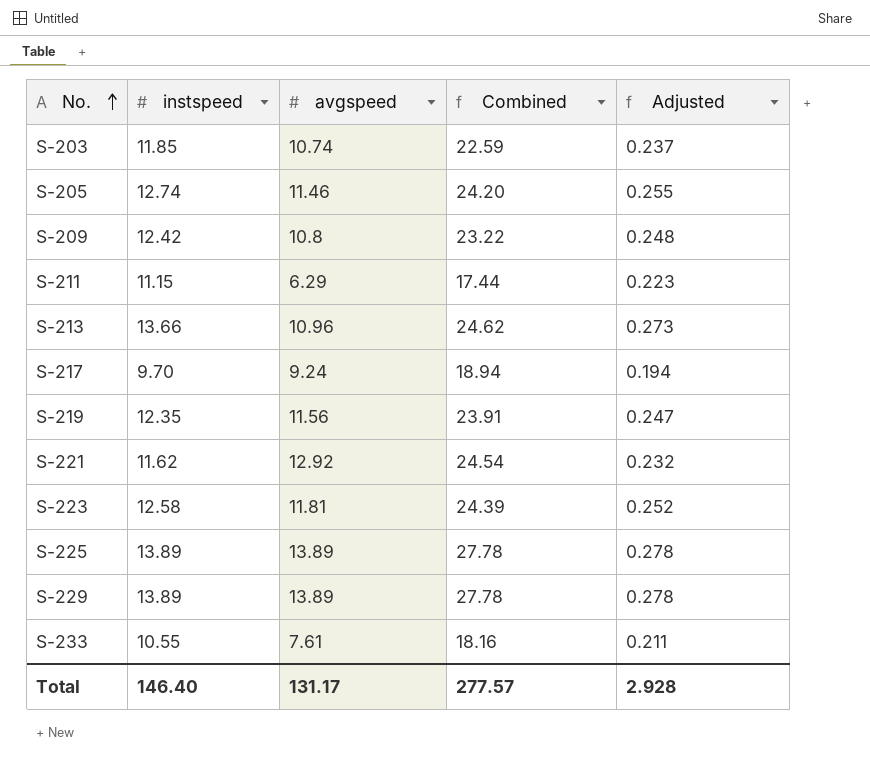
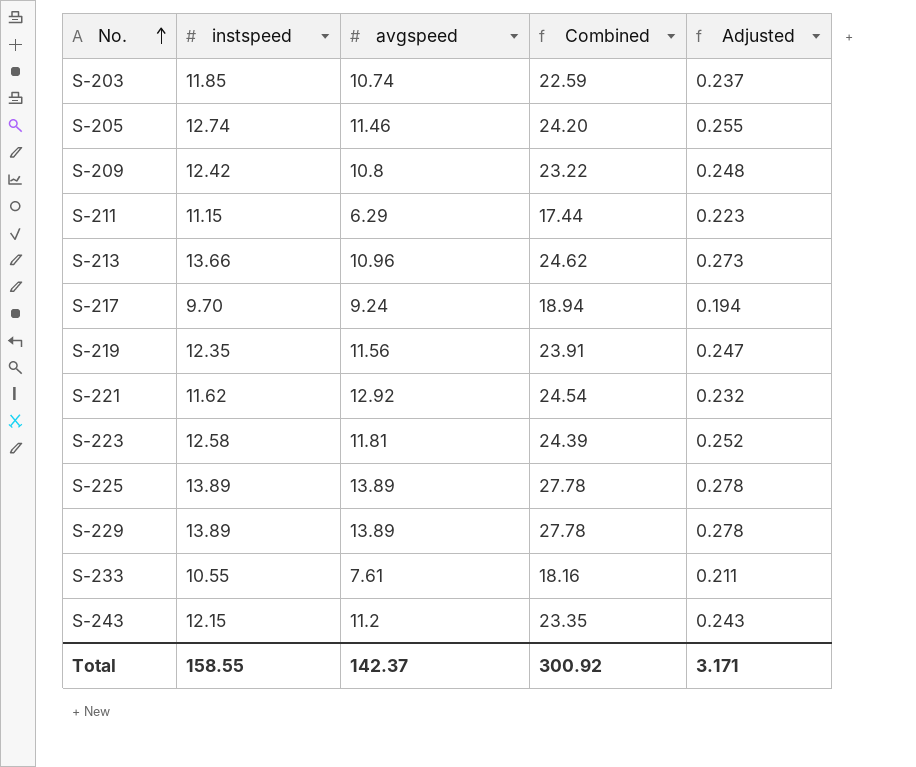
row S-243: none -> 12.15 | 11.2 | 23.35 | 0.243
Total | instspeed: 146.40 -> 158.55
Total | avgspeed: 131.17 -> 142.37
Total | Combined: 277.57 -> 300.92
Total | Adjusted: 2.928 -> 3.171

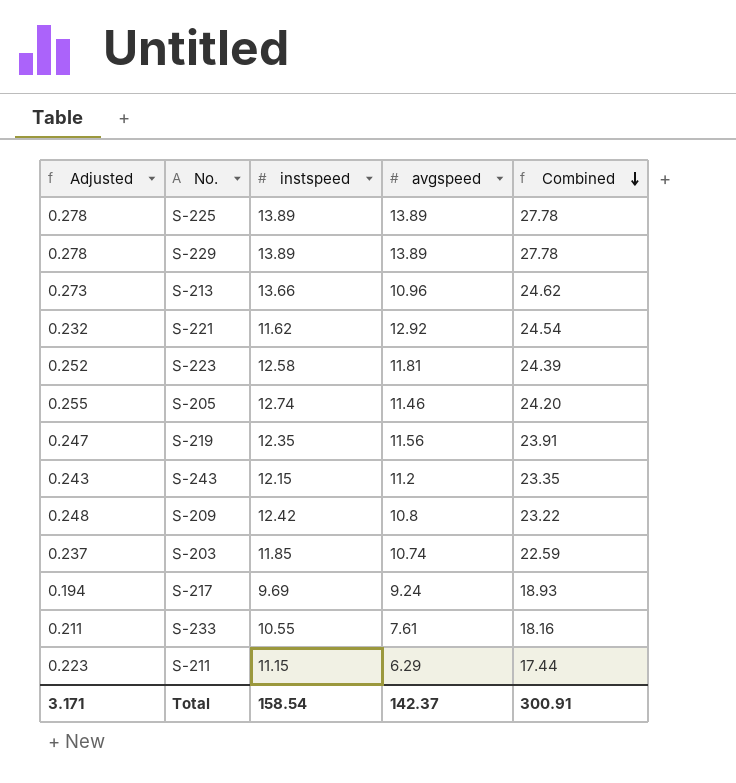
row order: No. ascending -> Combined descending
column Adjusted | position: 5 -> 1
S-217 | instspeed: 9.70 -> 9.69
S-217 | Combined: 18.94 -> 18.93
Total | instspeed: 158.55 -> 158.54
Total | Combined: 300.92 -> 300.91

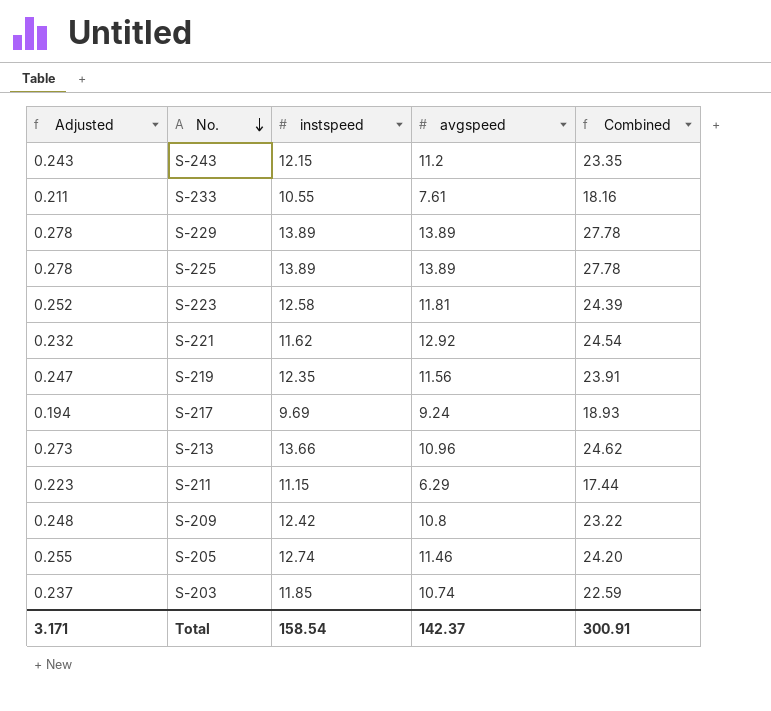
row order: Combined descending -> No. descending

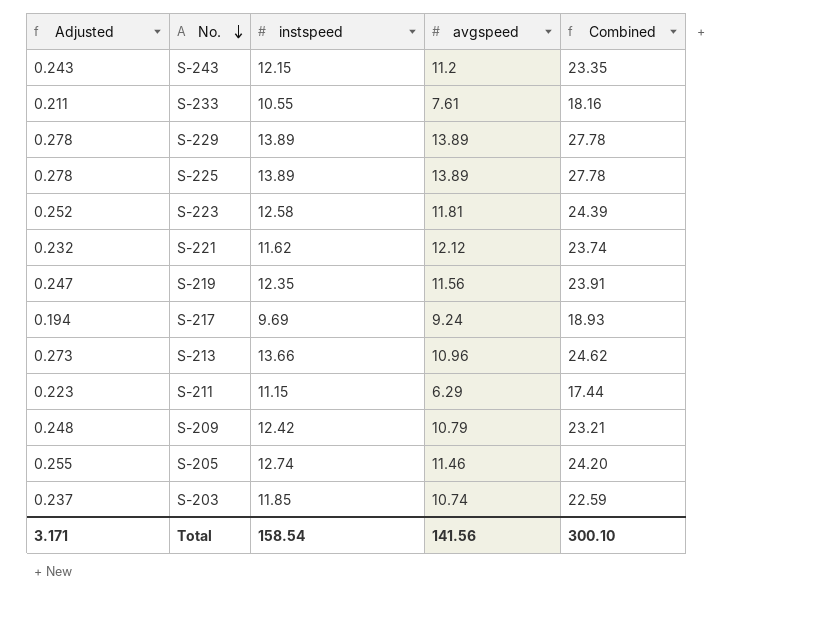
S-221 | avgspeed: 12.92 -> 12.12
S-221 | Combined: 24.54 -> 23.74
S-209 | avgspeed: 10.8 -> 10.79
S-209 | Combined: 23.22 -> 23.21
Total | avgspeed: 142.37 -> 141.56
Total | Combined: 300.91 -> 300.10

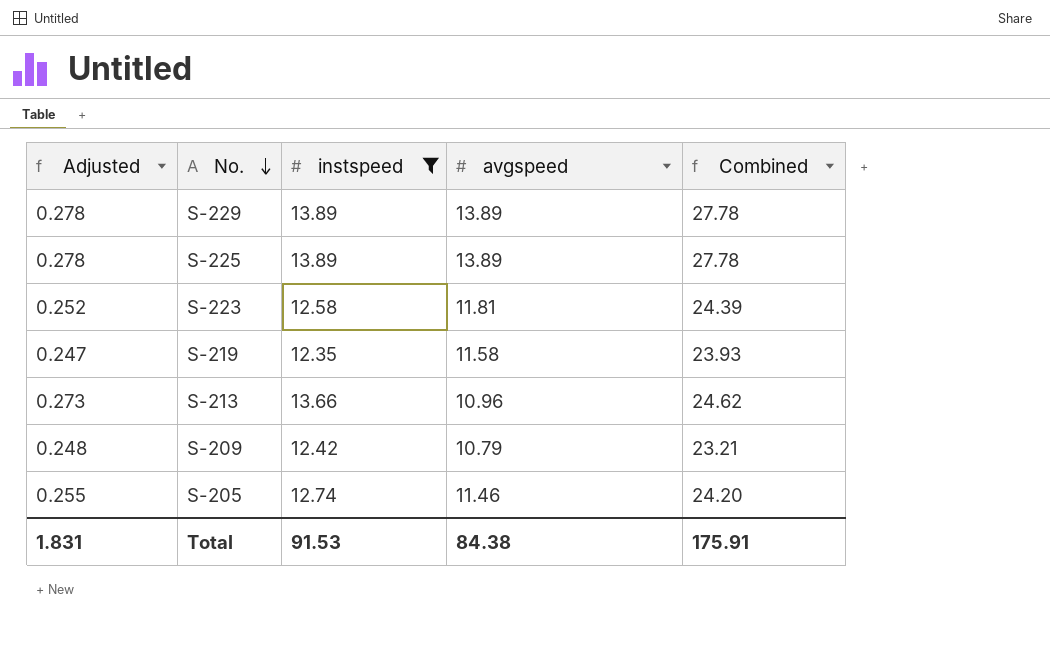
filter: none -> instspeed >= 12.35
S-219 | avgspeed: 11.56 -> 11.58
S-219 | Combined: 23.91 -> 23.93
Total | Adjusted: 3.171 -> 1.831
Total | instspeed: 158.54 -> 91.53
Total | avgspeed: 141.56 -> 84.38
Total | Combined: 300.10 -> 175.91

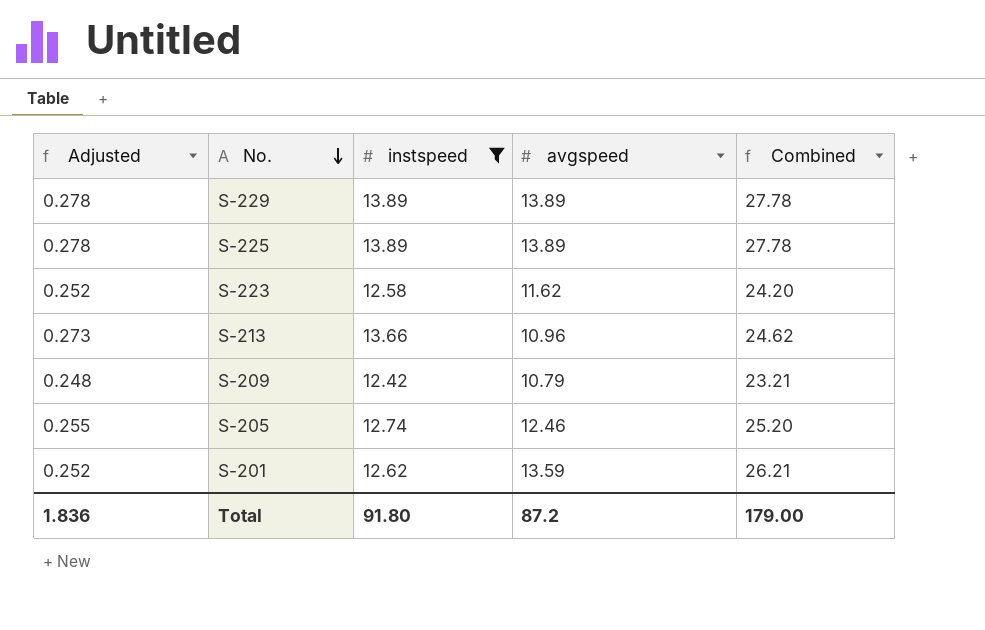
row S-219: 0.247 | 12.35 | 11.58 | 23.93 -> none
S-223 | avgspeed: 11.81 -> 11.62
S-223 | Combined: 24.39 -> 24.20
S-205 | avgspeed: 11.46 -> 12.46
S-205 | Combined: 24.20 -> 25.20
row S-201: none -> 0.252 | 12.62 | 13.59 | 26.21
Total | Adjusted: 1.831 -> 1.836
Total | instspeed: 91.53 -> 91.80
Total | avgspeed: 84.38 -> 87.2
Total | Combined: 175.91 -> 179.00

